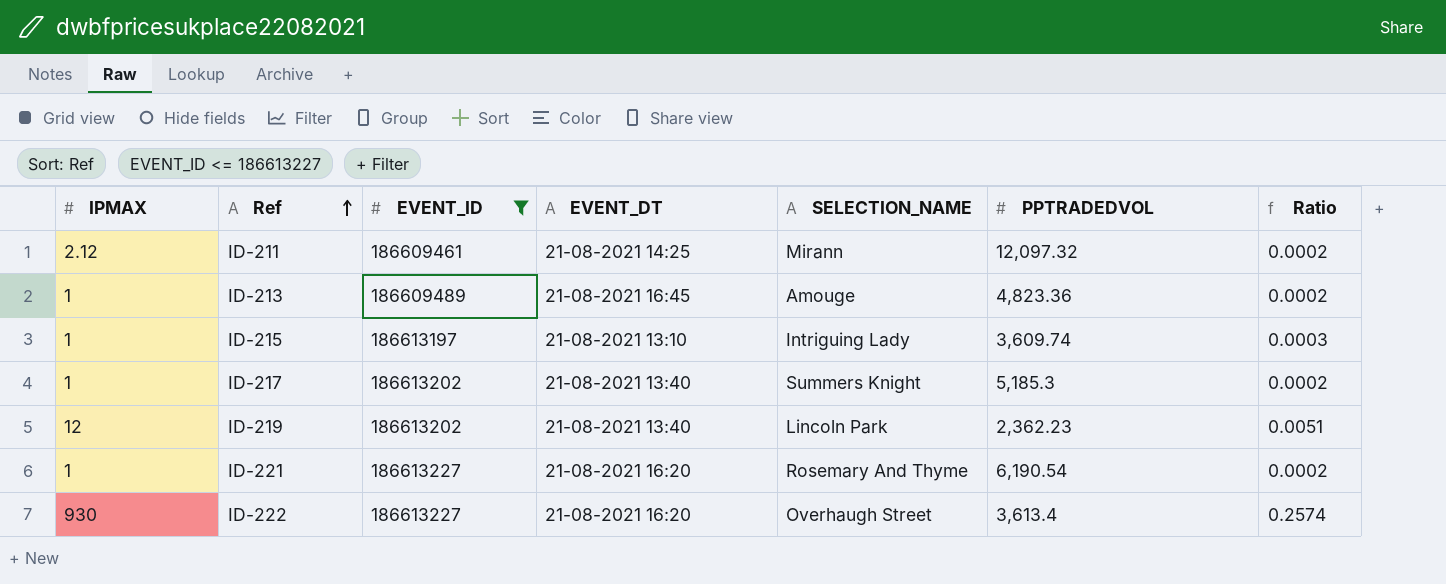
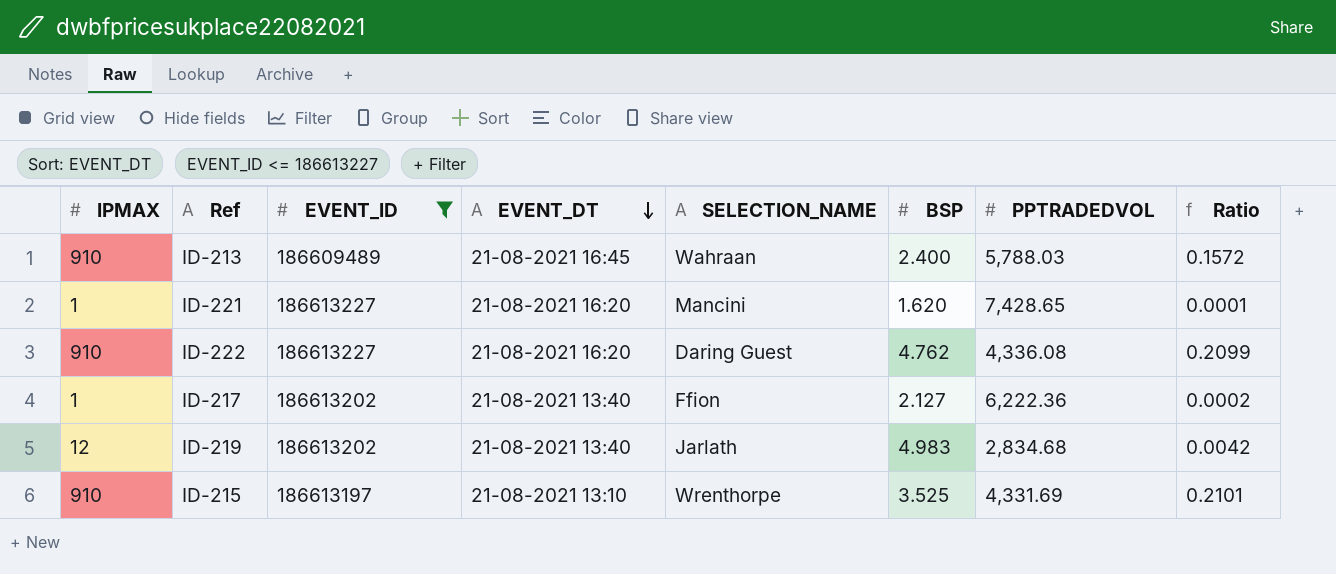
row order: Ref ascending -> EVENT_DT descending
column BSP | position: none -> 6
row ID-211: 2.12 | 186609461 | 21-08-2021 14:25 | Mirann | 12,097.32 | 0.0002 -> none
ID-213 | IPMAX: 1 -> 910
ID-213 | SELECTION_NAME: Amouge -> Wahraan
ID-213 | PPTRADEDVOL: 4,823.36 -> 5,788.03
ID-213 | Ratio: 0.0002 -> 0.1572
ID-221 | SELECTION_NAME: Rosemary And Thyme -> Mancini
ID-221 | PPTRADEDVOL: 6,190.54 -> 7,428.65
ID-221 | Ratio: 0.0002 -> 0.0001
ID-222 | IPMAX: 930 -> 910
ID-222 | SELECTION_NAME: Overhaugh Street -> Daring Guest
ID-222 | PPTRADEDVOL: 3,613.4 -> 4,336.08
ID-222 | Ratio: 0.2574 -> 0.2099
ID-217 | SELECTION_NAME: Summers Knight -> Ffion
ID-217 | PPTRADEDVOL: 5,185.3 -> 6,222.36
ID-219 | SELECTION_NAME: Lincoln Park -> Jarlath
ID-219 | PPTRADEDVOL: 2,362.23 -> 2,834.68
ID-219 | Ratio: 0.0051 -> 0.0042
ID-215 | IPMAX: 1 -> 910
ID-215 | SELECTION_NAME: Intriguing Lady -> Wrenthorpe
ID-215 | PPTRADEDVOL: 3,609.74 -> 4,331.69
ID-215 | Ratio: 0.0003 -> 0.2101

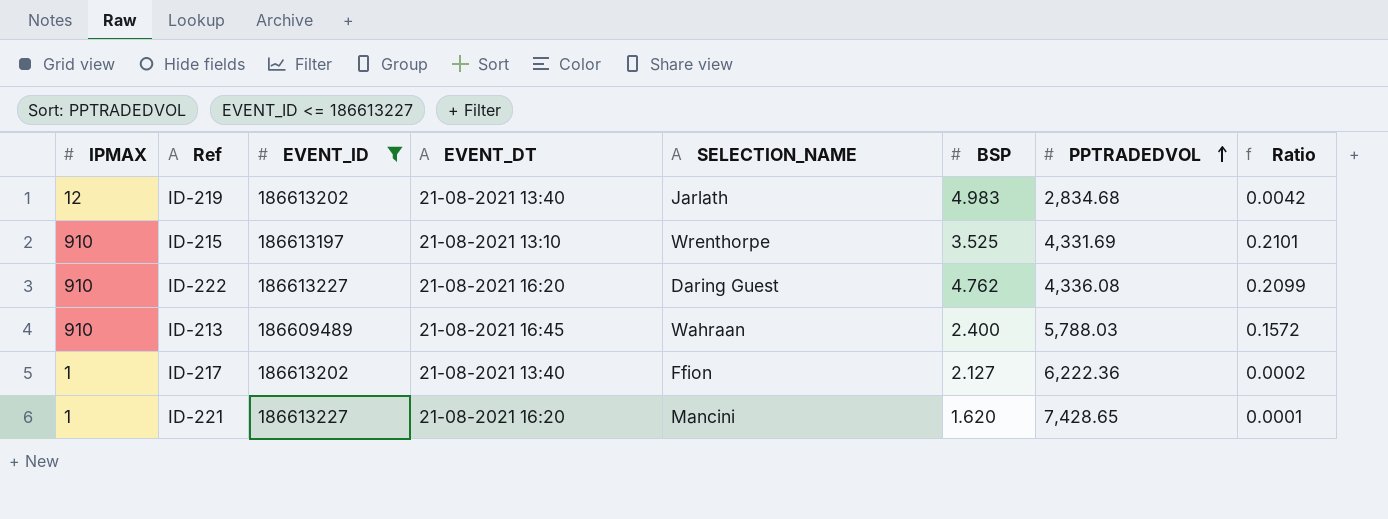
row order: EVENT_DT descending -> PPTRADEDVOL ascending

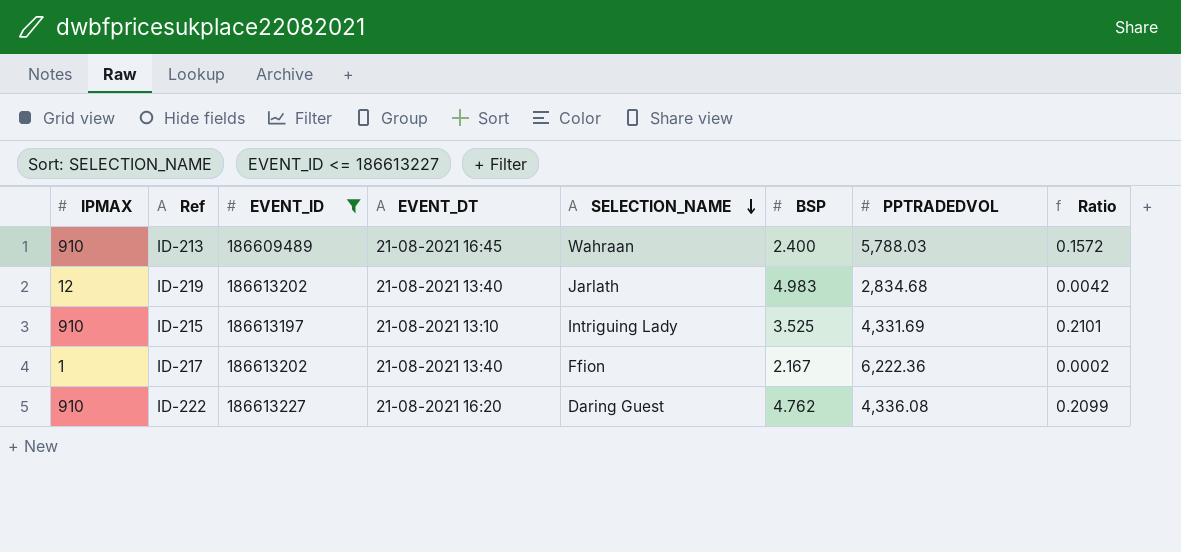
row order: PPTRADEDVOL ascending -> SELECTION_NAME descending
row ID-221: 1 | 186613227 | 21-08-2021 16:20 | Mancini | 1.620 | 7,428.65 | 0.0001 -> none
ID-215 | SELECTION_NAME: Wrenthorpe -> Intriguing Lady
ID-217 | BSP: 2.127 -> 2.167

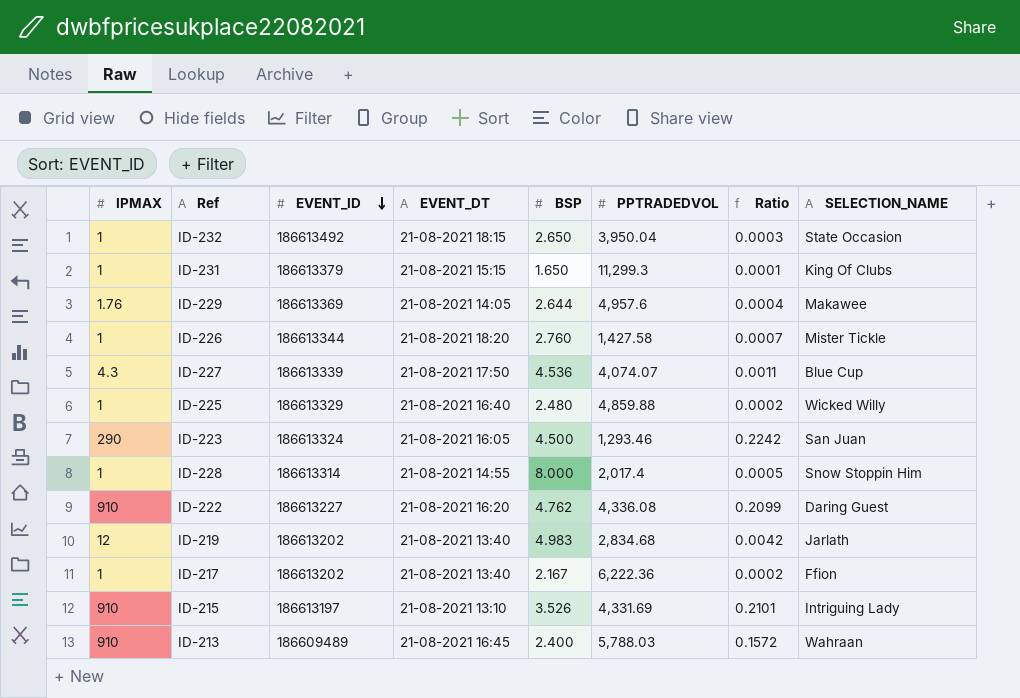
filter: EVENT_ID <= 186613227 -> none
row order: SELECTION_NAME descending -> EVENT_ID descending
column SELECTION_NAME | position: 5 -> 8
ID-215 | BSP: 3.525 -> 3.526

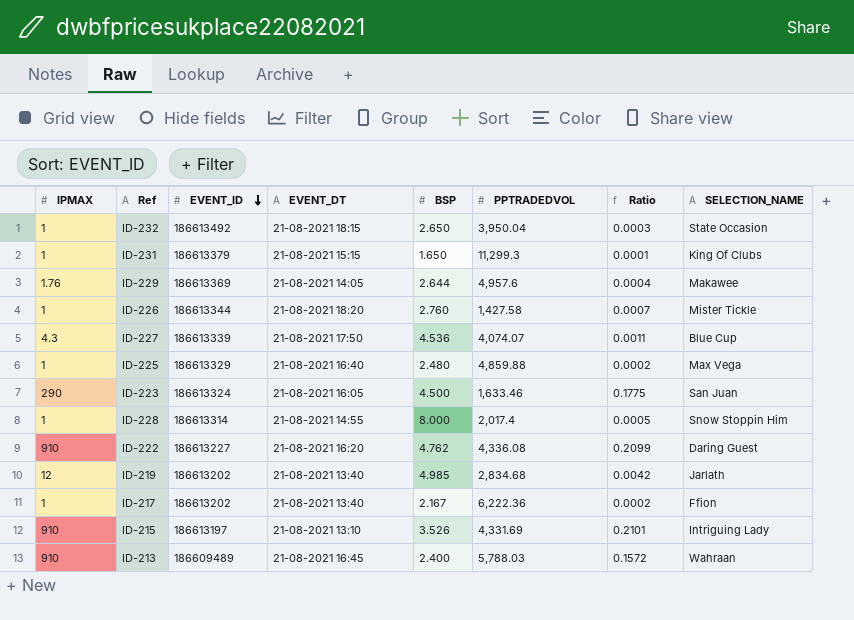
ID-225 | SELECTION_NAME: Wicked Willy -> Max Vega
ID-223 | PPTRADEDVOL: 1,293.46 -> 1,633.46
ID-223 | Ratio: 0.2242 -> 0.1775
ID-219 | BSP: 4.983 -> 4.985

